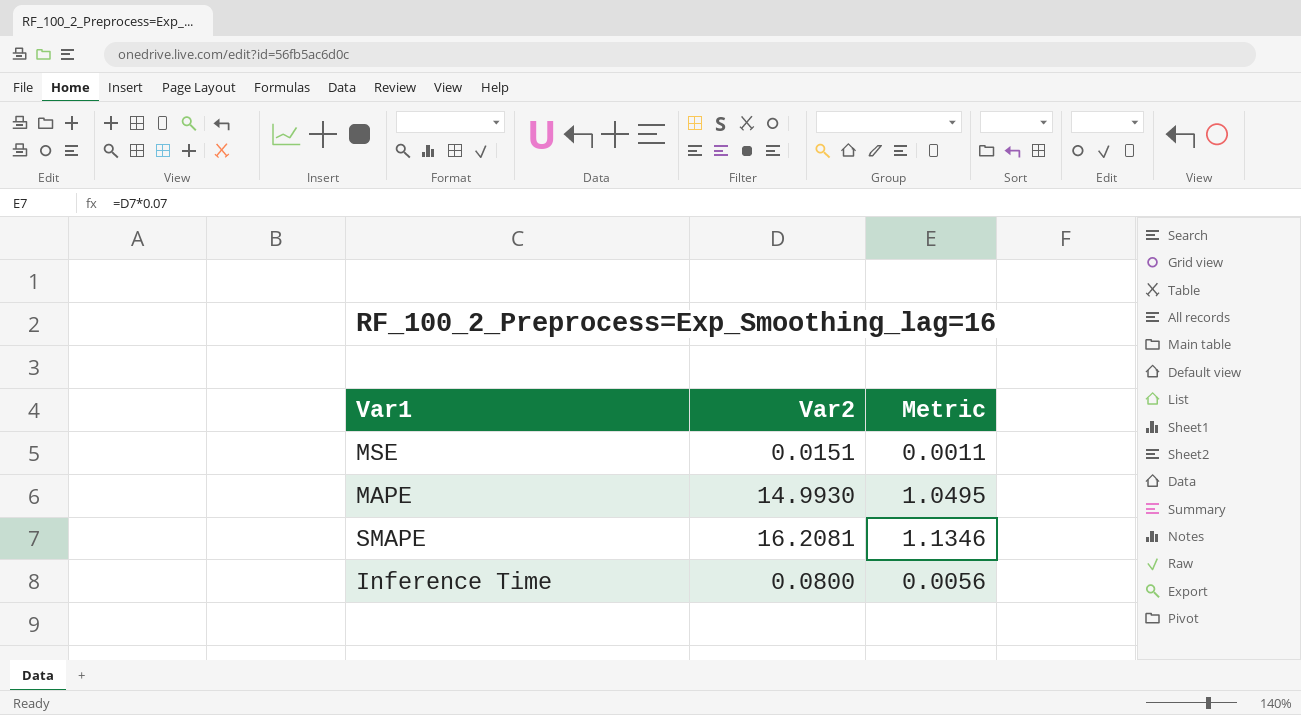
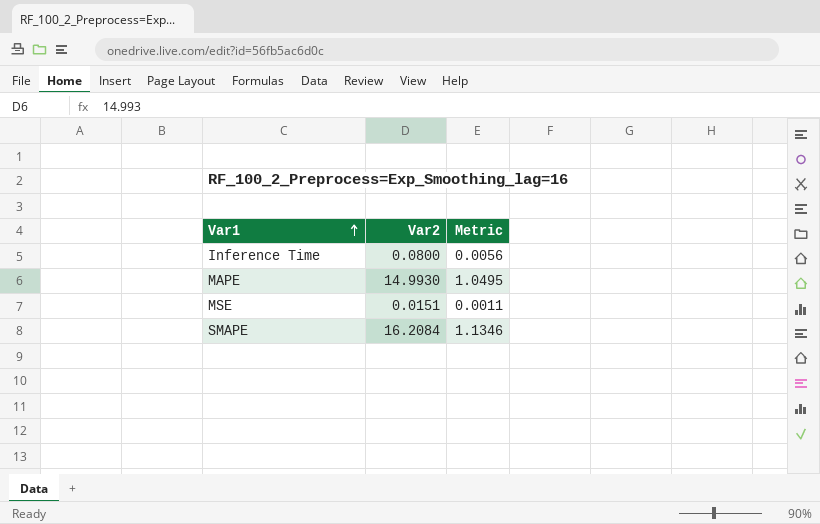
row order: none -> Var1 ascending
SMAPE | Var2: 16.2081 -> 16.2084

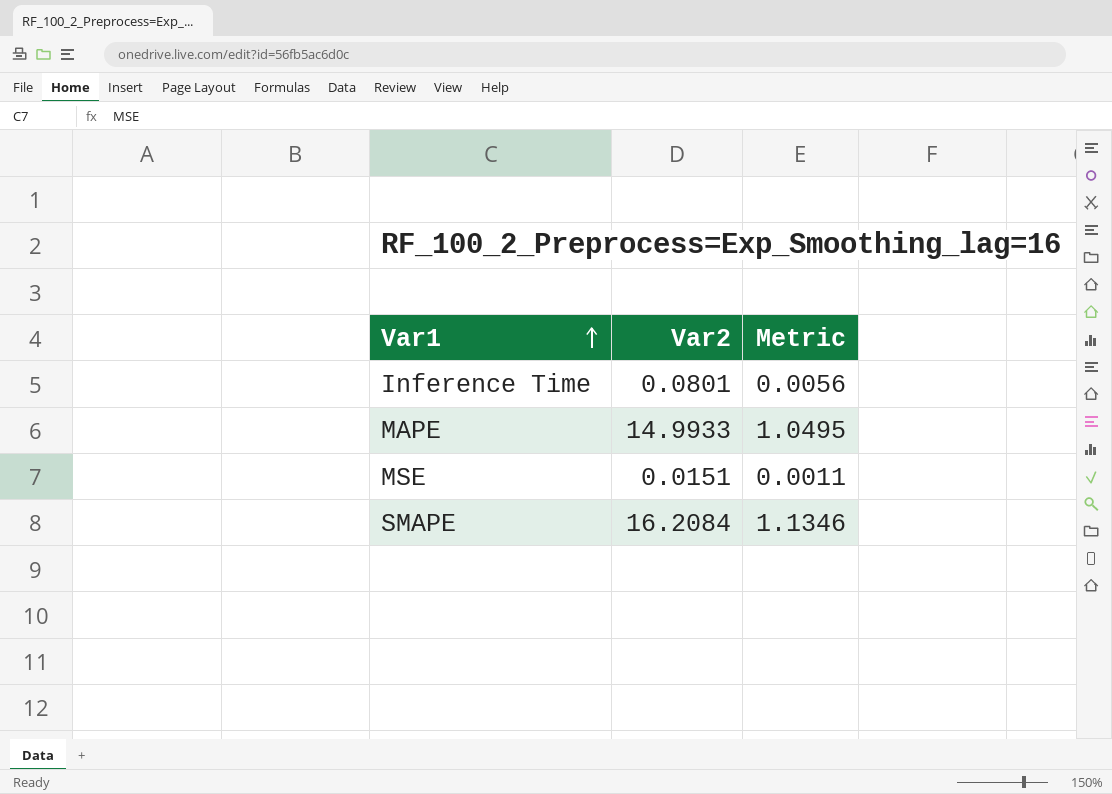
Inference Time | Var2: 0.0800 -> 0.0801
MAPE | Var2: 14.9930 -> 14.9933

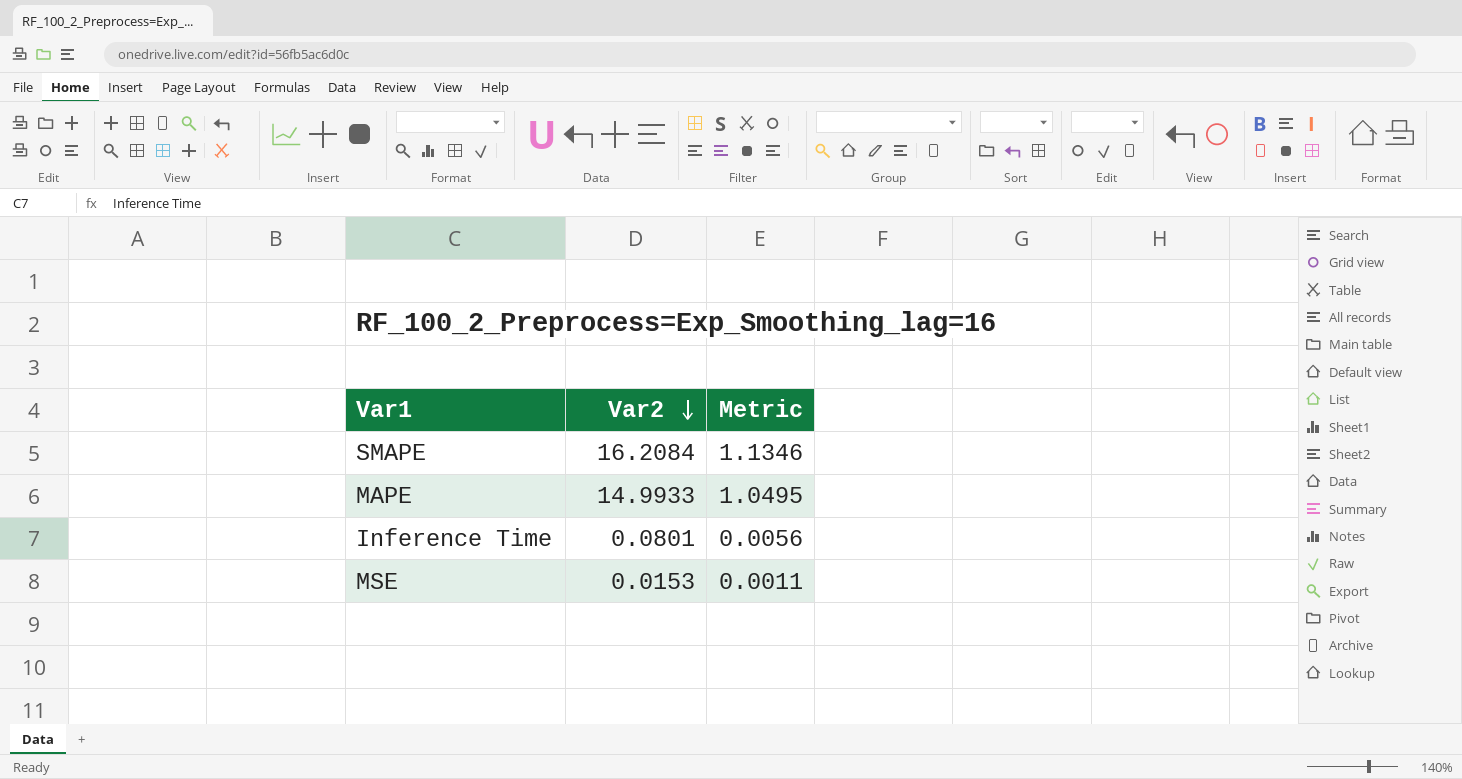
row order: Var1 ascending -> Var2 descending
MSE | Var2: 0.0151 -> 0.0153

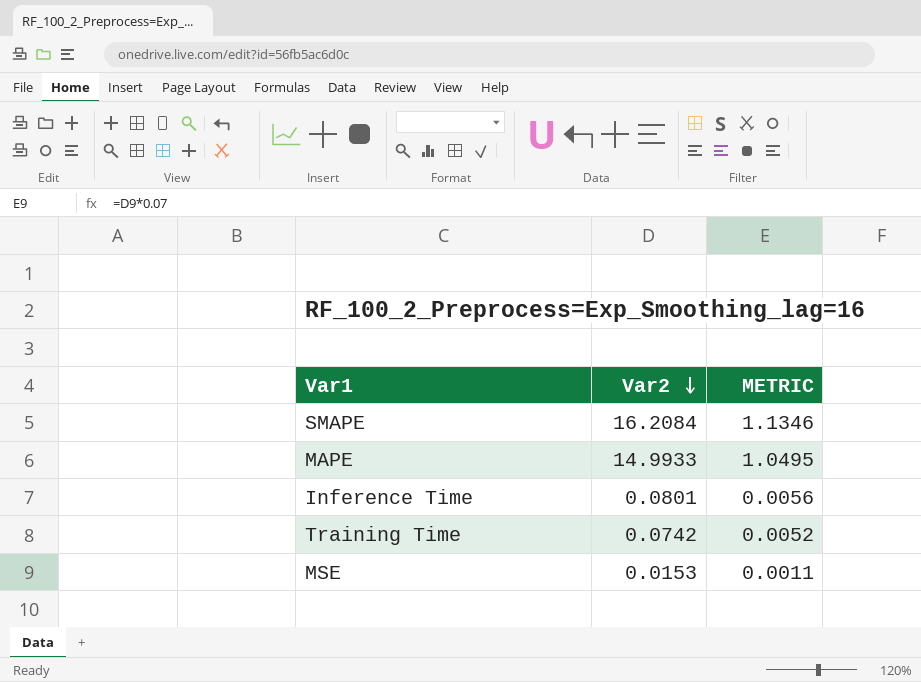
column name: Metric -> METRIC
row Training Time: none -> 0.0742 | 0.0052

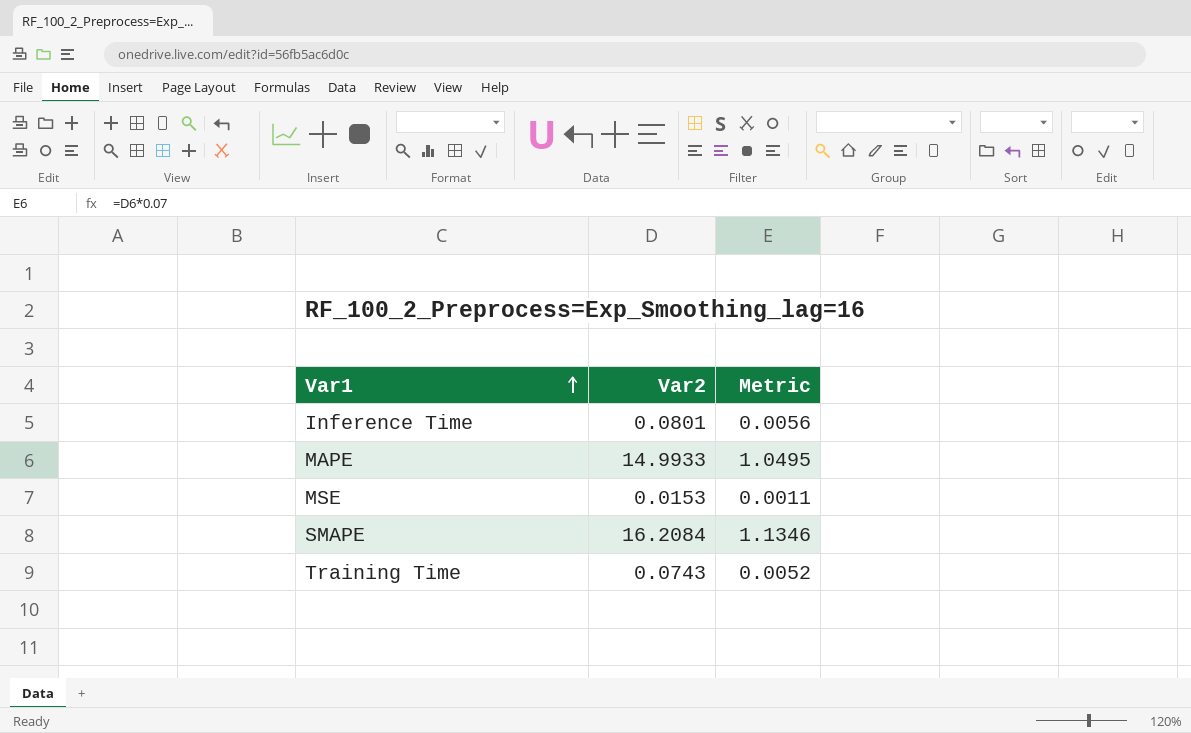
row order: Var2 descending -> Var1 ascending
column name: METRIC -> Metric
Training Time | Var2: 0.0742 -> 0.0743

